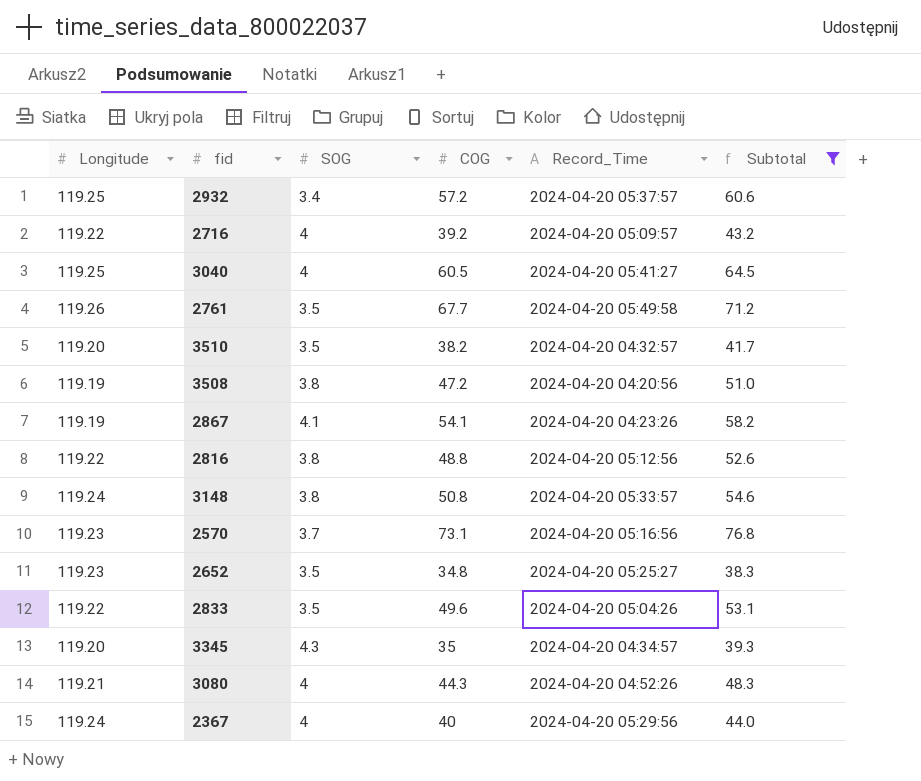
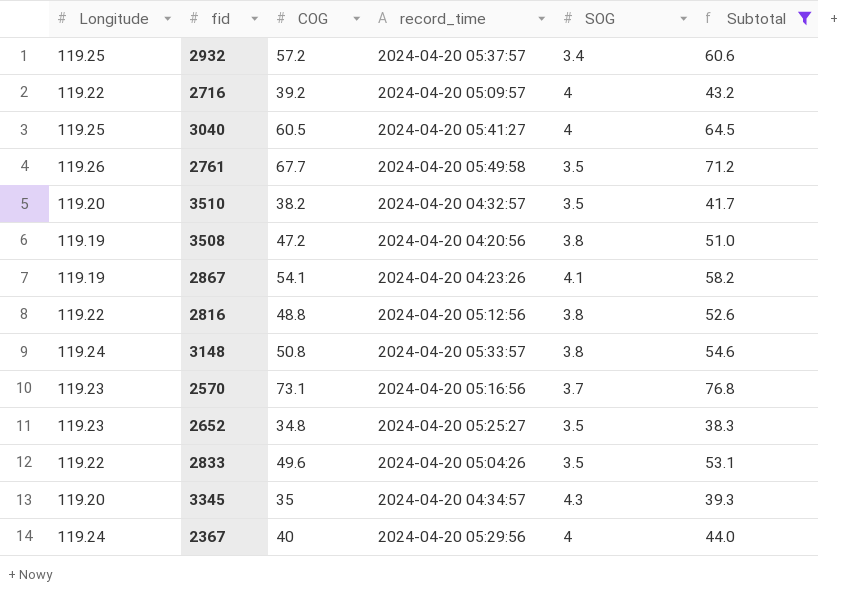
column name: Record_Time -> record_time
column SOG | position: 3 -> 5
row 3080: 119.21 | 4 | 44.3 | 2024-04-20 04:52:26 | 48.3 -> none

